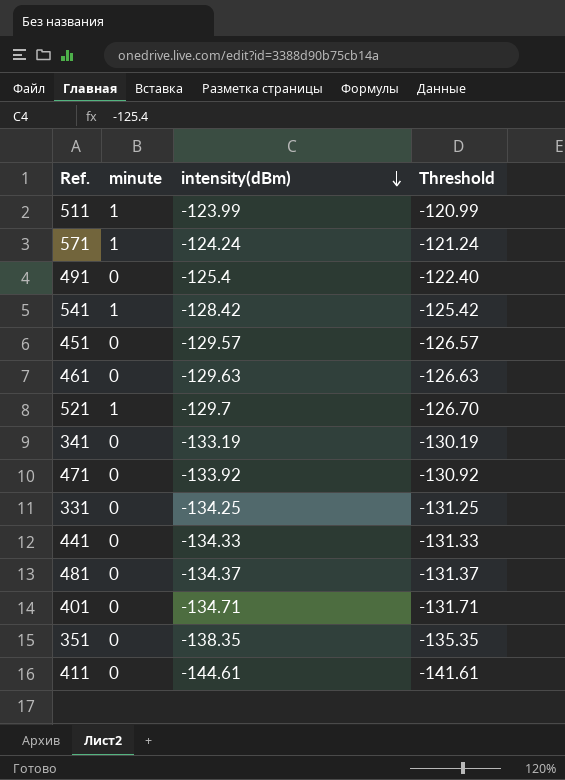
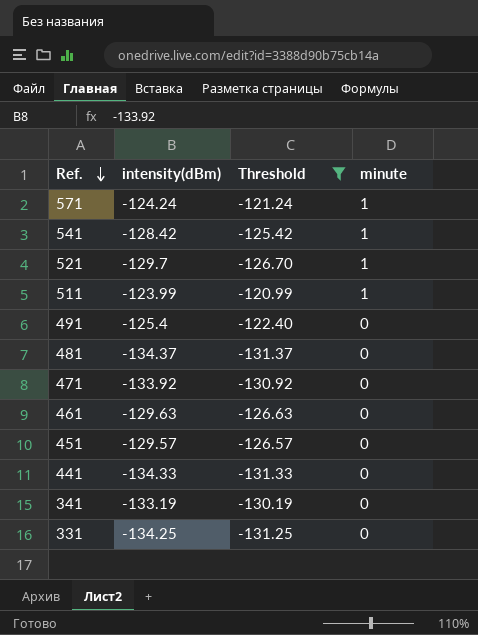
filter: none -> Threshold >= -131.37
row order: intensity(dBm) descending -> Ref. descending
column minute | position: 2 -> 4

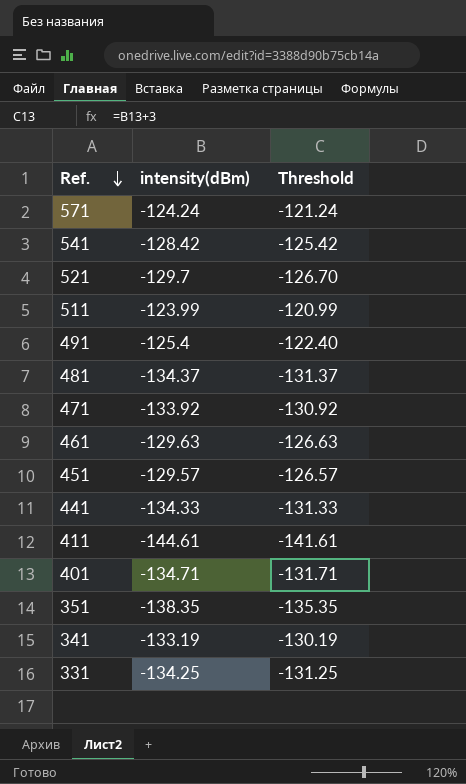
filter: Threshold >= -131.37 -> none
column minute | position: 4 -> none

